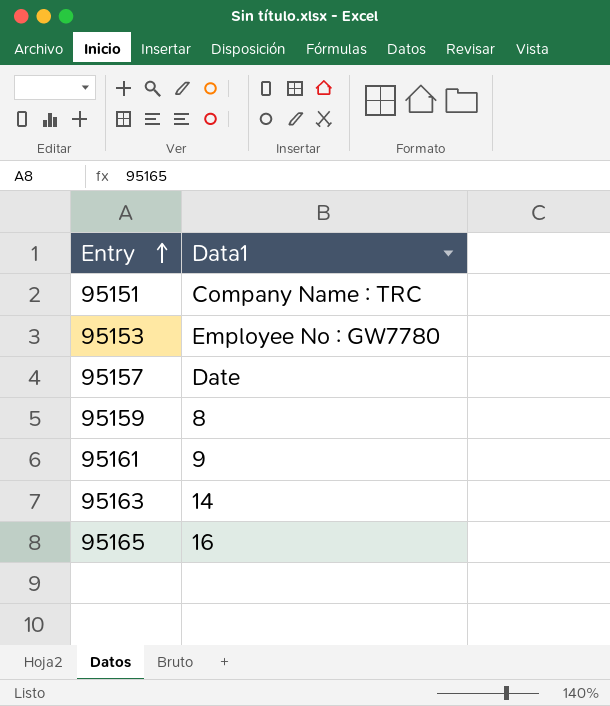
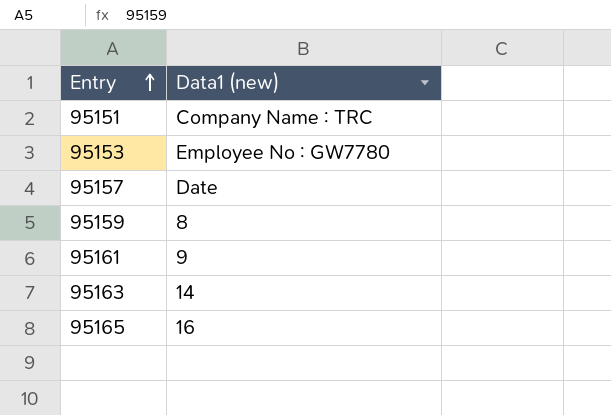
column name: Data1 -> Data1 (new)

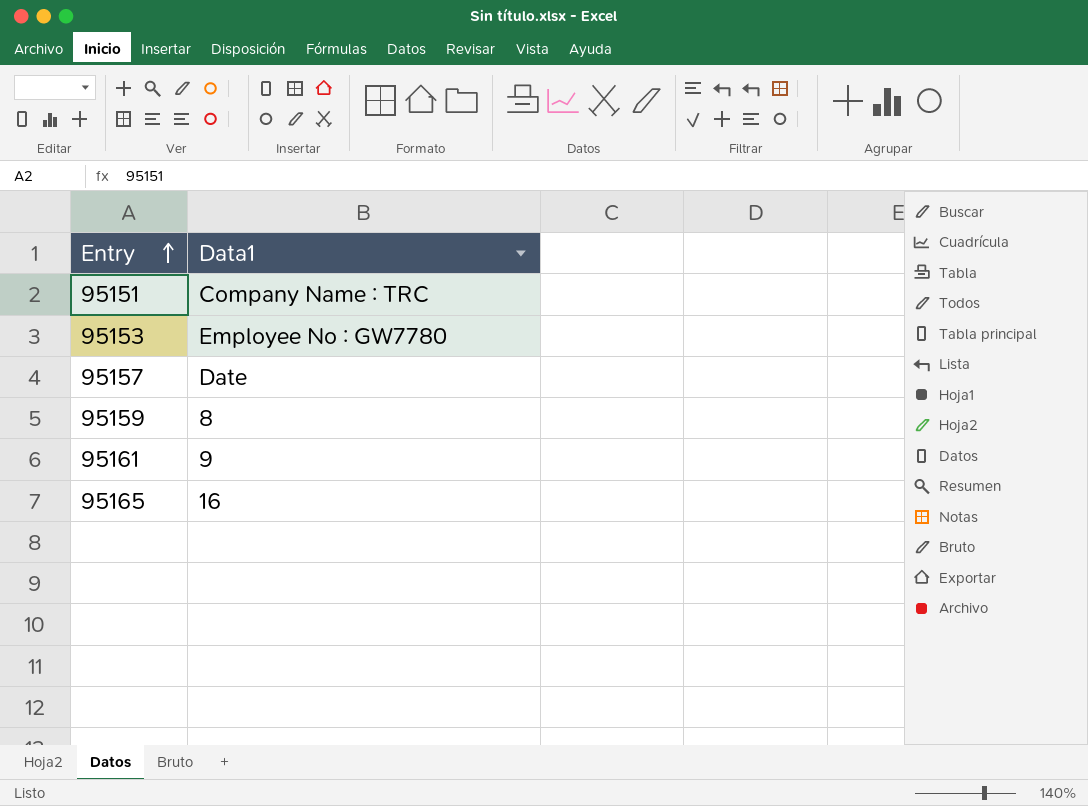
column name: Data1 (new) -> Data1
row 95163: 14 -> none

